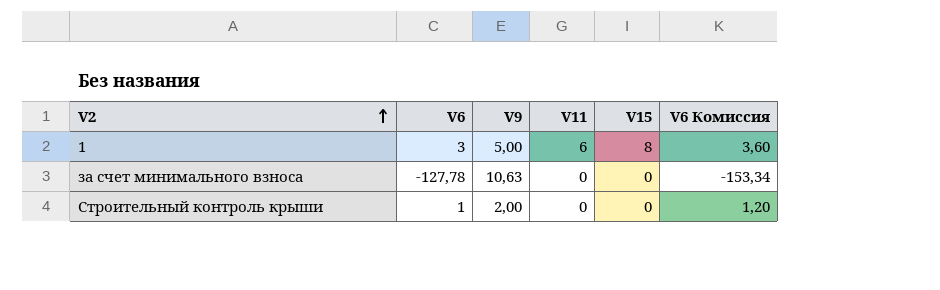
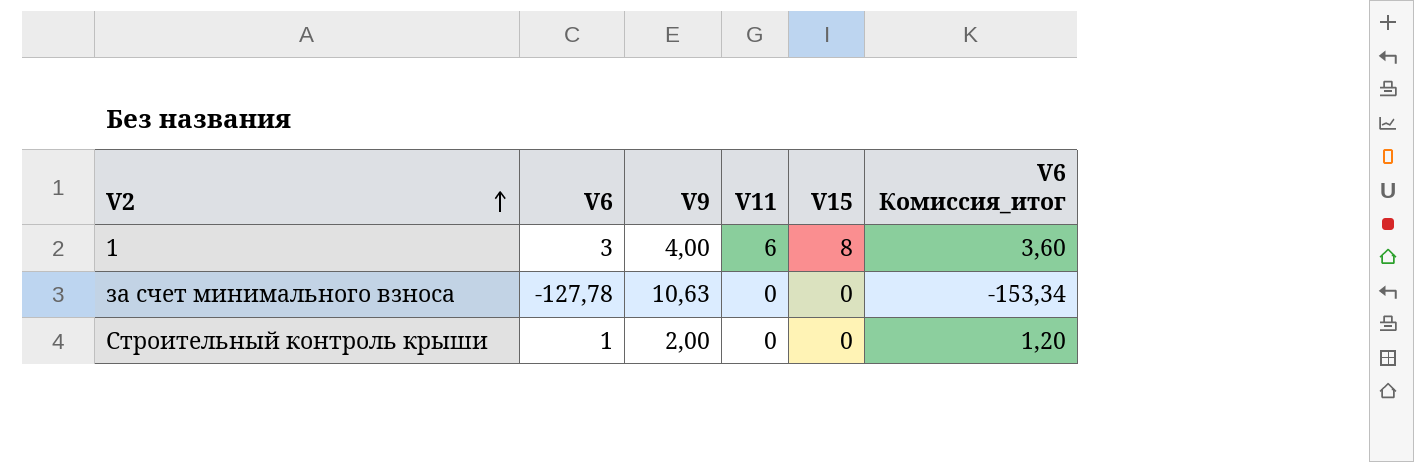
column name: V6 Комиссия -> V6 Комиссия_итог
1 | V9: 5,00 -> 4,00

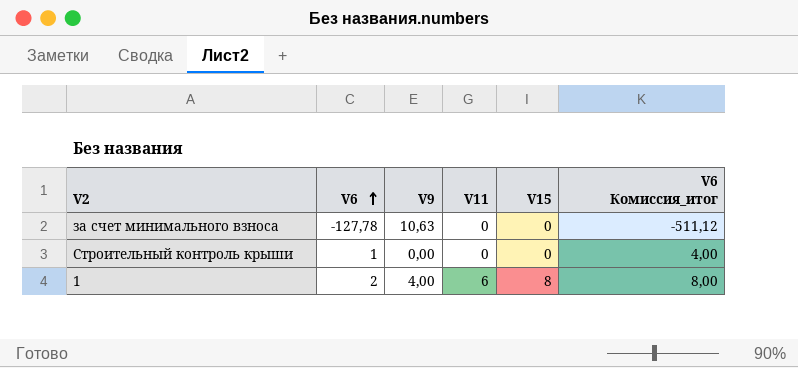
row order: V2 ascending -> V6 ascending
column V6 Комиссия_итог | formula: [V6] * 1,2 -> [V6] * 4
Строительный контроль крыши | V9: 2,00 -> 0,00
1 | V6: 3 -> 2

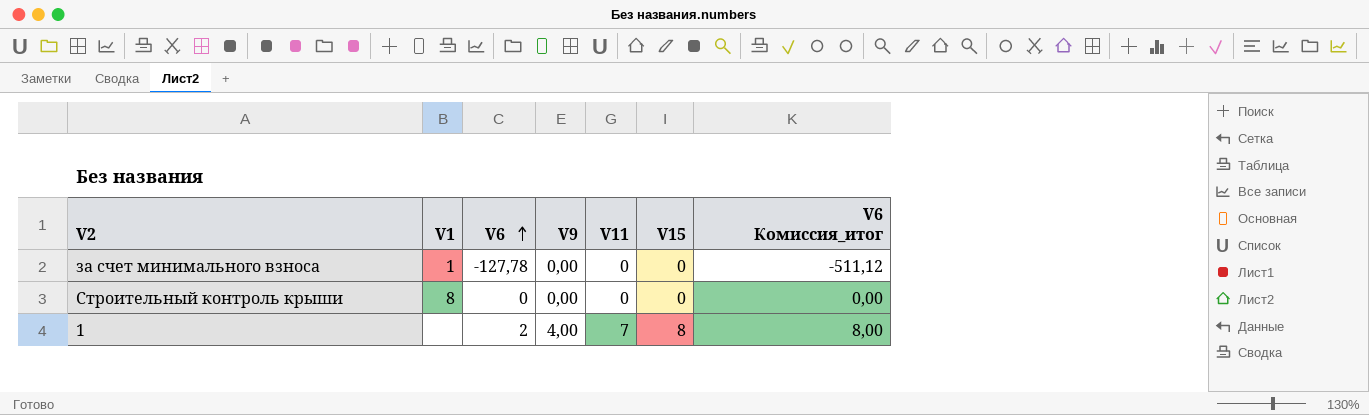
column V1 | position: none -> 2
за счет минимального взноса | V9: 10,63 -> 0,00
Строительный контроль крыши | V6: 1 -> 0
Строительный контроль крыши | V6 Комиссия_итог: 4,00 -> 0,00
1 | V11: 6 -> 7

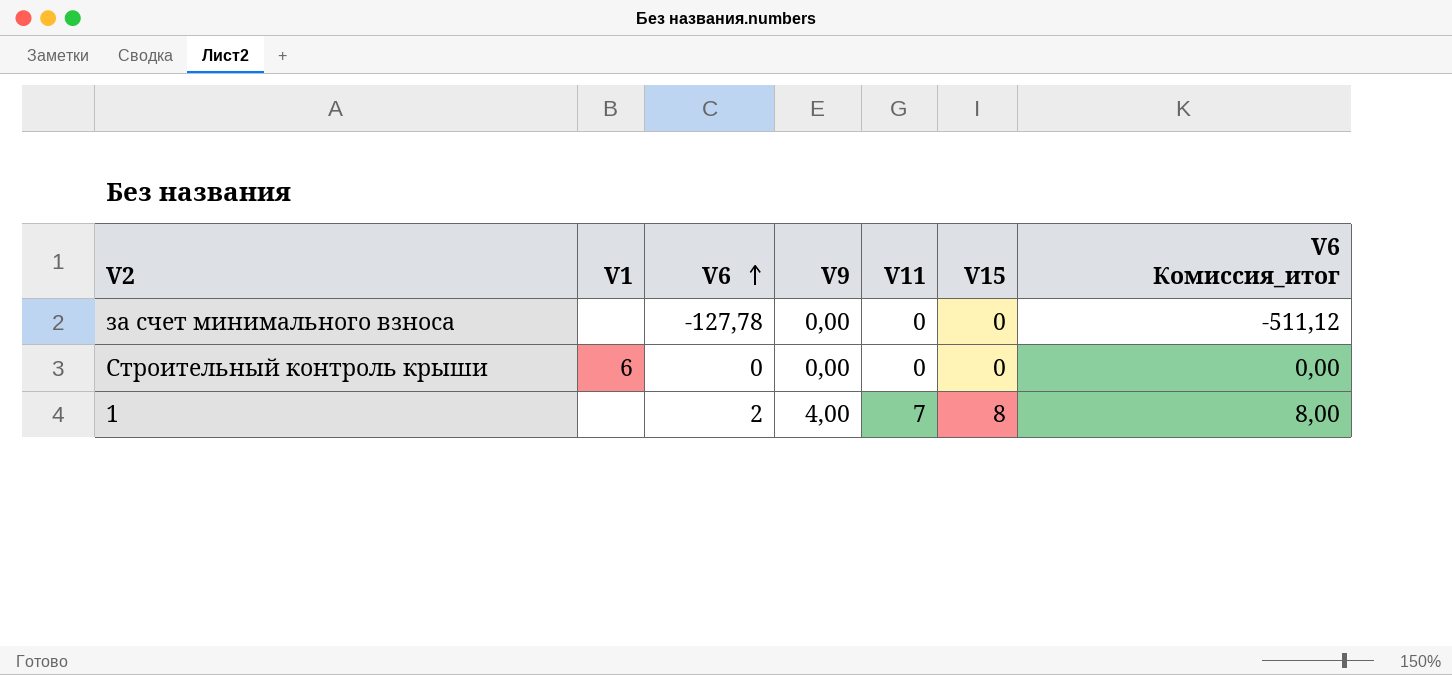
за счет минимального взноса | V1: 1 -> none
Строительный контроль крыши | V1: 8 -> 6

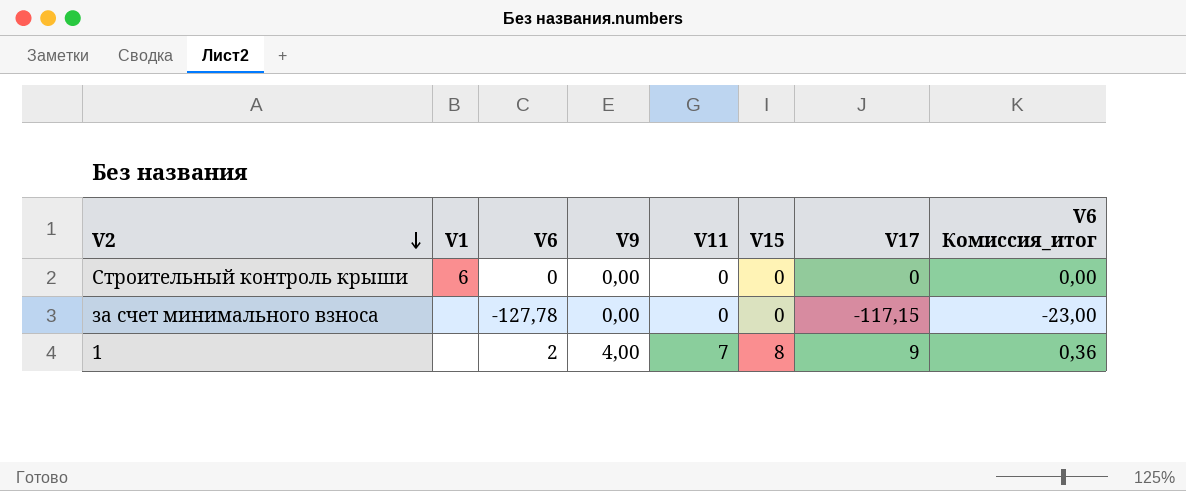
row order: V6 ascending -> V2 descending
column V17 | position: none -> 7
column V6 Комиссия_итог | formula: [V6] * 4 -> [V6] * 0,18

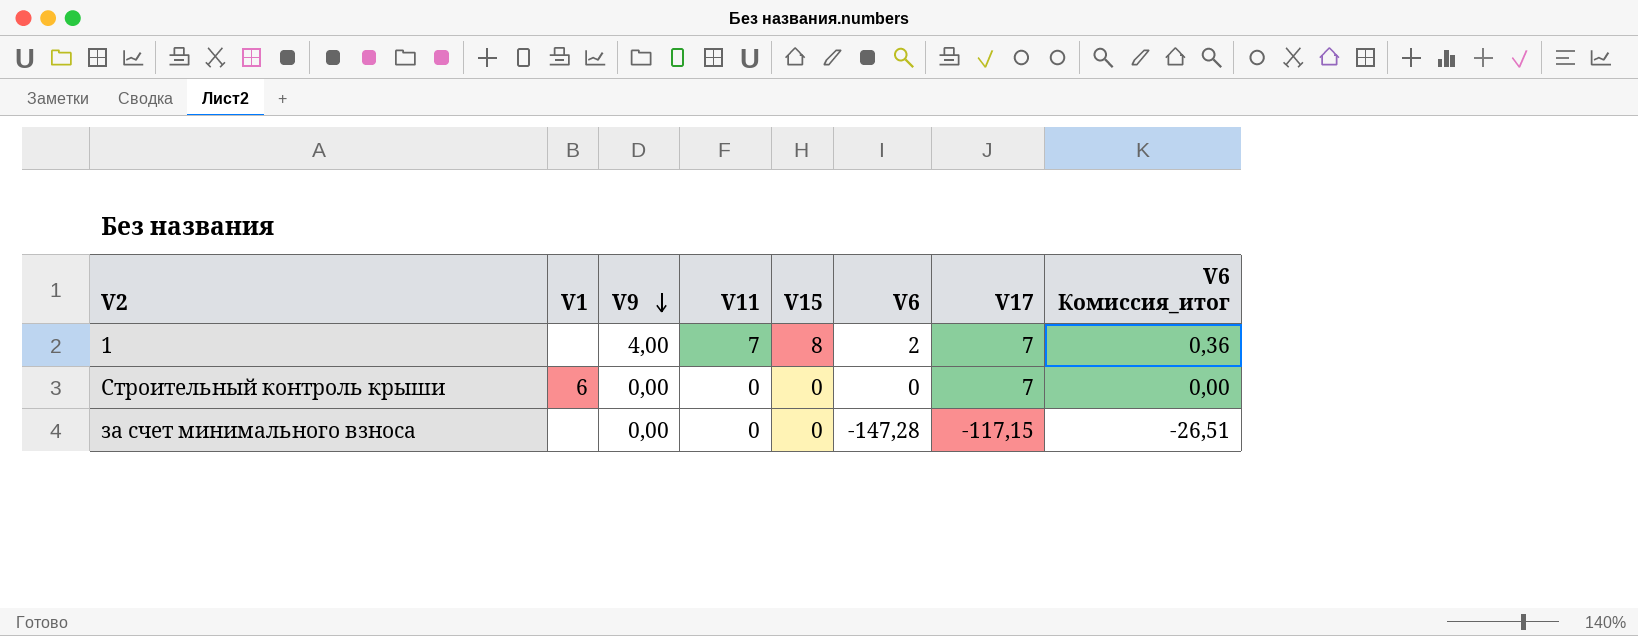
row order: V2 descending -> V9 descending
column V6 | position: 3 -> 6
1 | V17: 9 -> 7
Строительный контроль крыши | V17: 0 -> 7
за счет минимального взноса | V6: -127,78 -> -147,28
за счет минимального взноса | V6 Комиссия_итог: -23,00 -> -26,51

